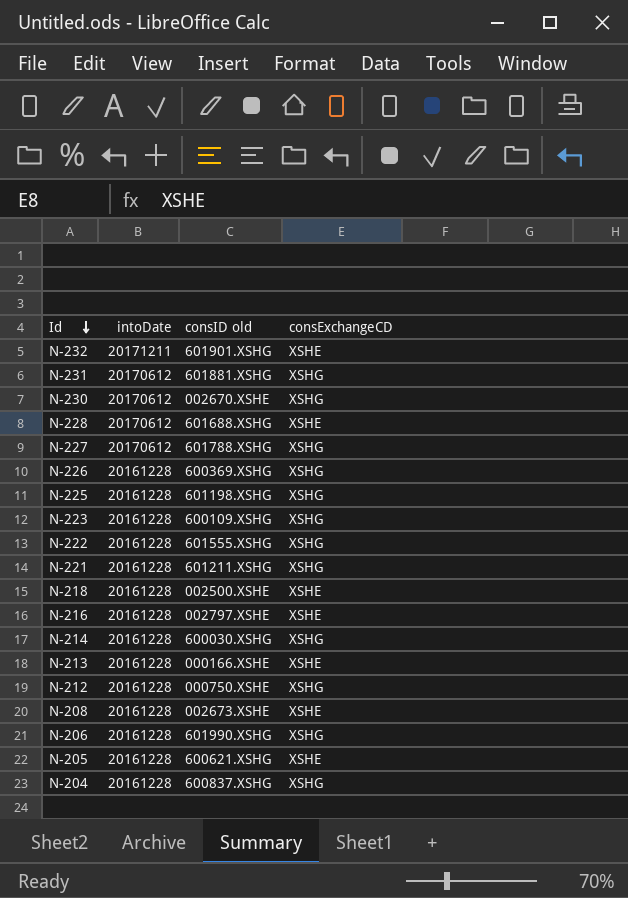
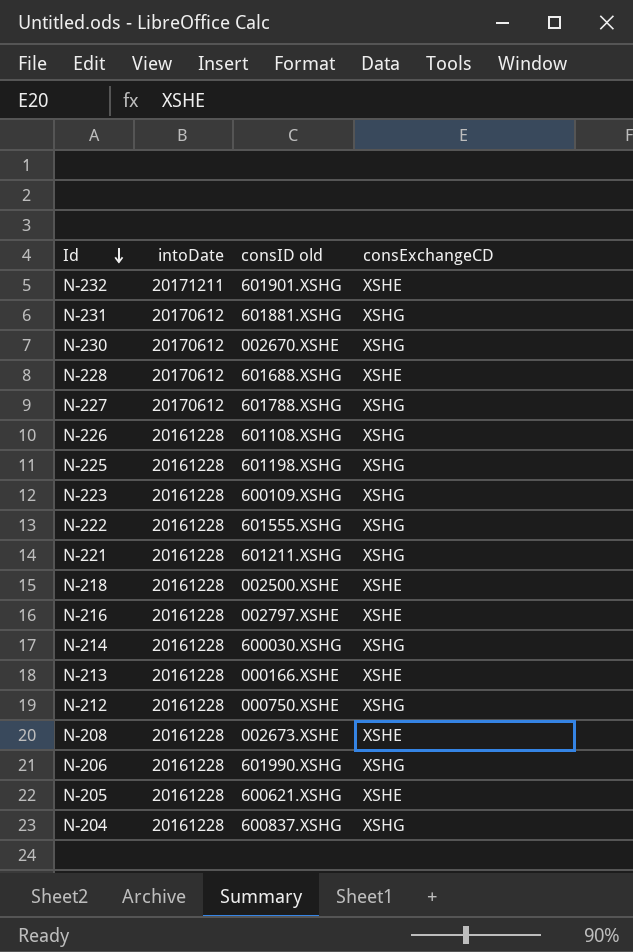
N-226 | consID old: 600369.XSHG -> 601108.XSHG

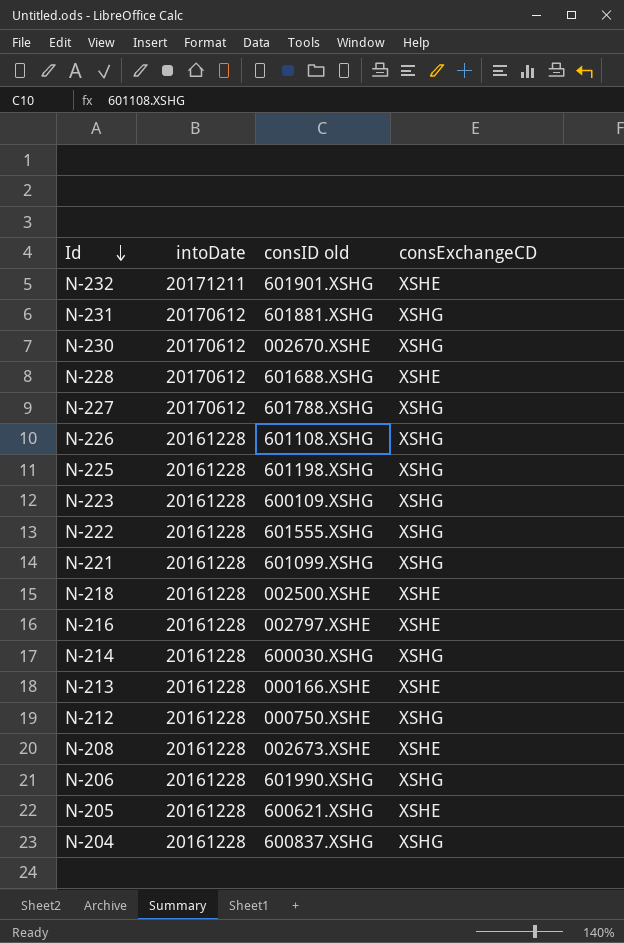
N-221 | consID old: 601211.XSHG -> 601099.XSHG

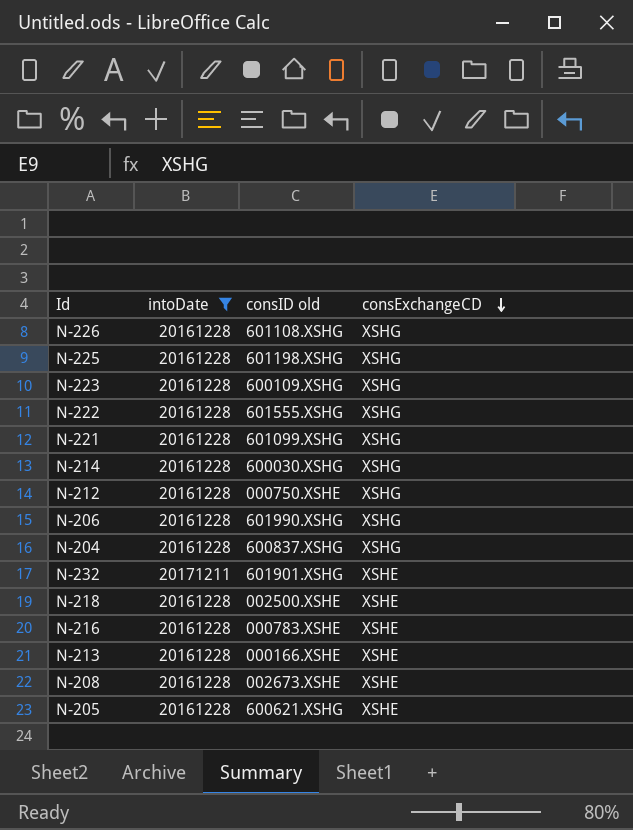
filter: none -> intoDate != 20170612
row order: Id descending -> consExchangeCD descending
N-216 | consID old: 002797.XSHE -> 000783.XSHE

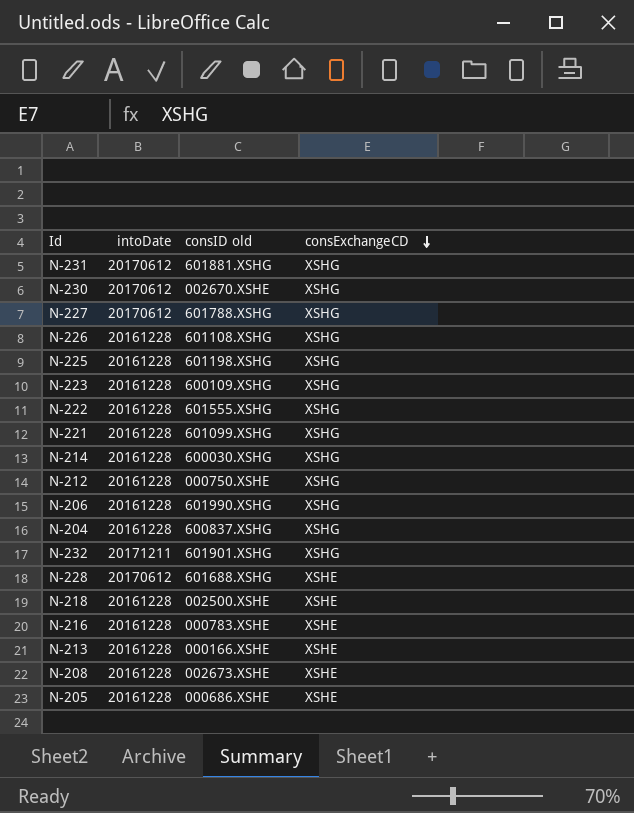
filter: intoDate != 20170612 -> none
N-232 | consExchangeCD: XSHE -> XSHG
N-205 | consID old: 600621.XSHG -> 000686.XSHE

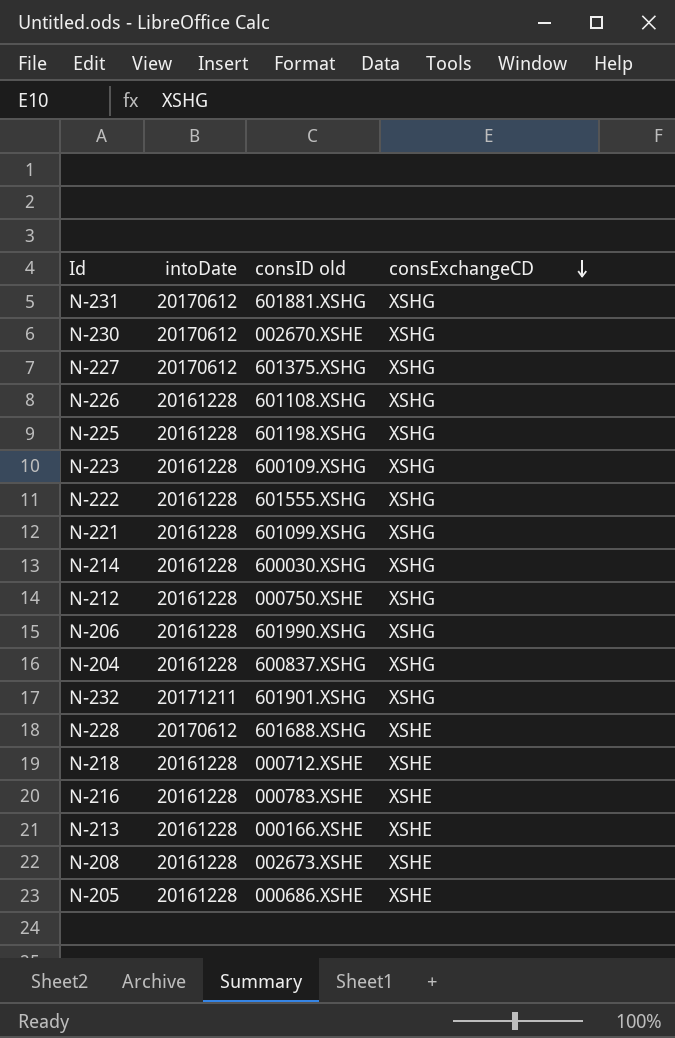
N-227 | consID old: 601788.XSHG -> 601375.XSHG
N-218 | consID old: 002500.XSHE -> 000712.XSHE

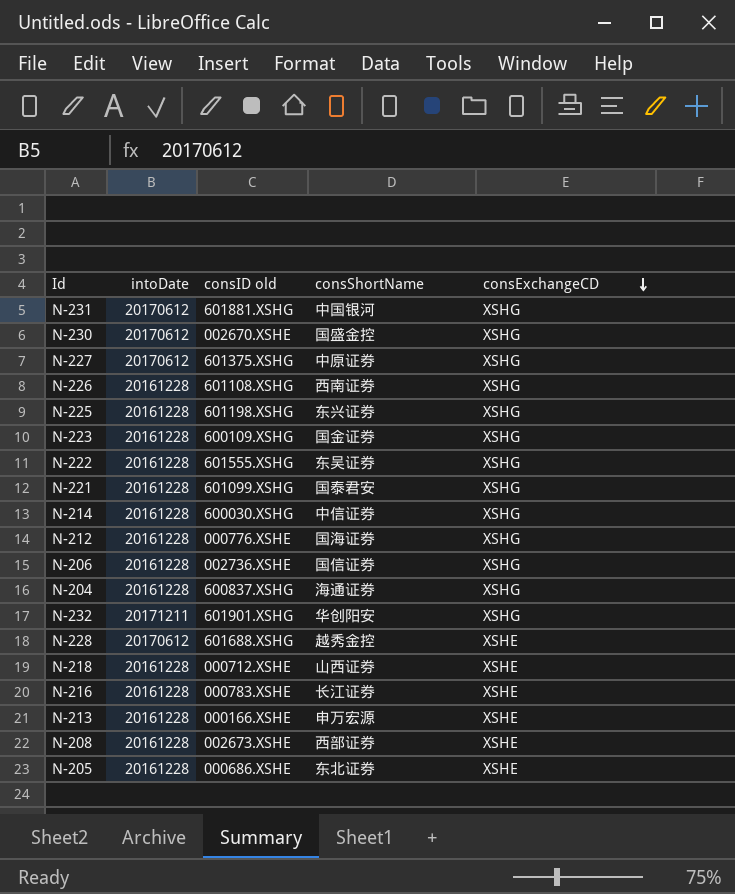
column consShortName | position: none -> 4
N-212 | consID old: 000750.XSHE -> 000776.XSHE
N-206 | consID old: 601990.XSHG -> 002736.XSHE

